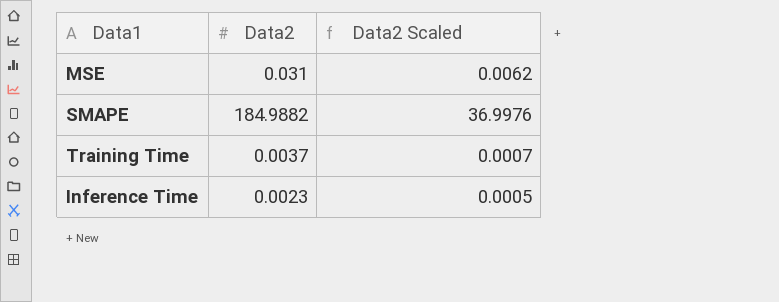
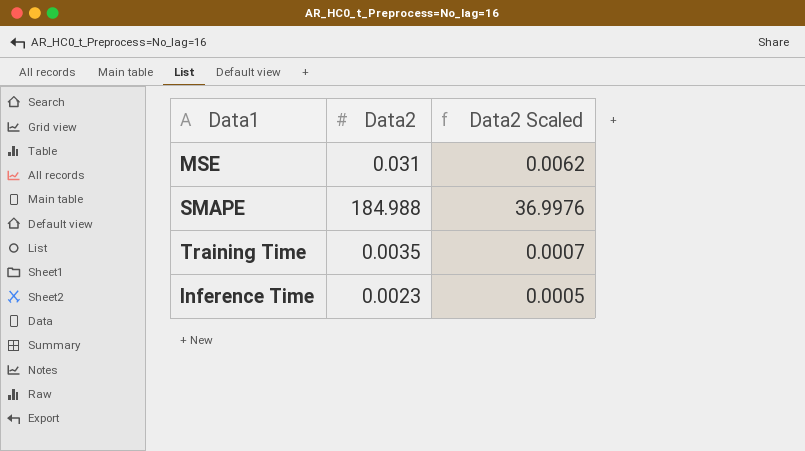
SMAPE | Data2: 184.9882 -> 184.988
Training Time | Data2: 0.0037 -> 0.0035

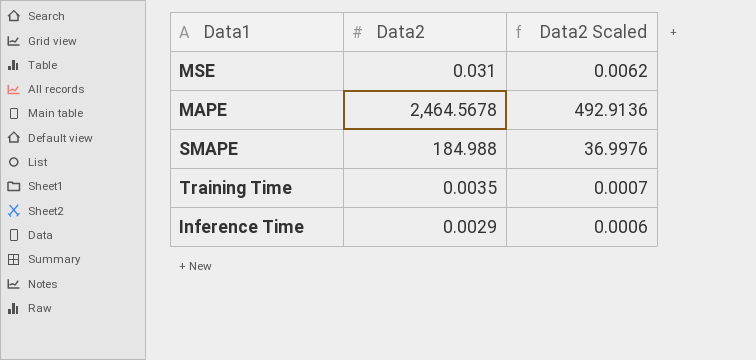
row MAPE: none -> 2,464.5678 | 492.9136
Inference Time | Data2: 0.0023 -> 0.0029
Inference Time | Data2 Scaled: 0.0005 -> 0.0006

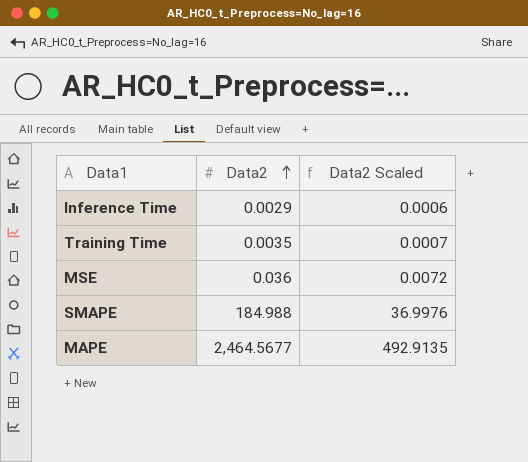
row order: none -> Data2 ascending
MSE | Data2: 0.031 -> 0.036
MSE | Data2 Scaled: 0.0062 -> 0.0072
MAPE | Data2: 2,464.5678 -> 2,464.5677
MAPE | Data2 Scaled: 492.9136 -> 492.9135

